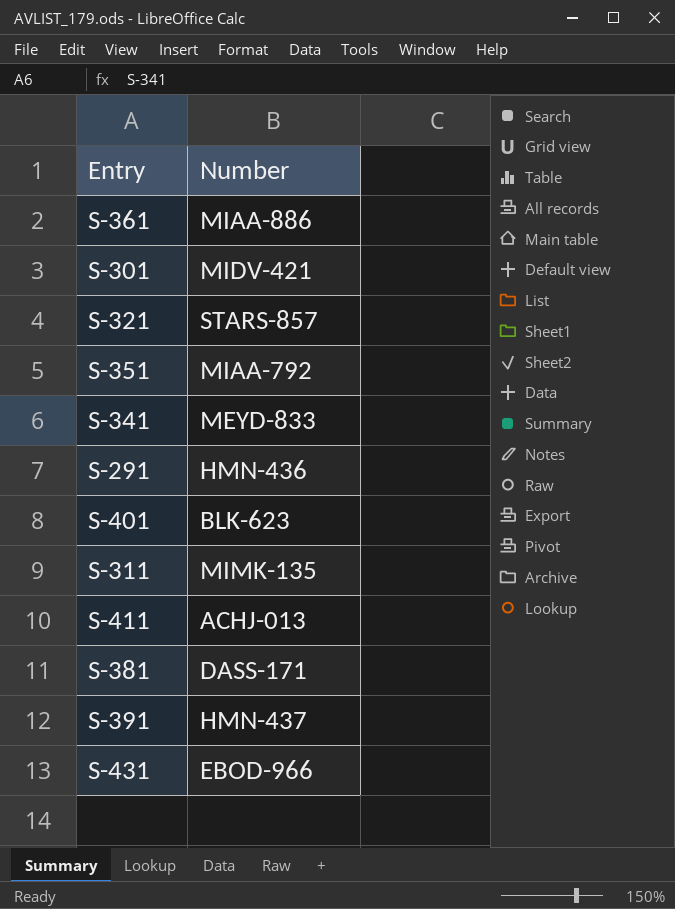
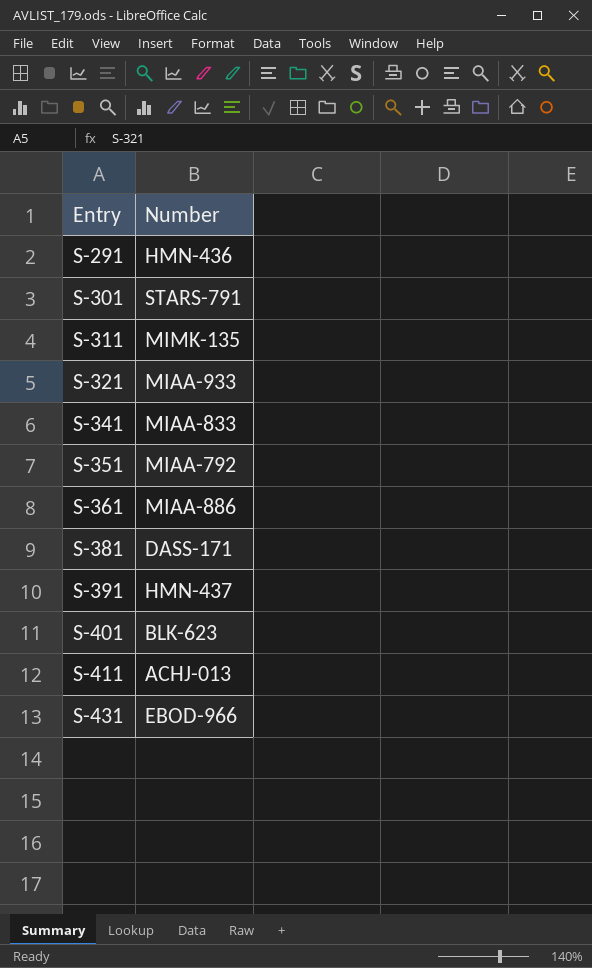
row order: none -> Entry ascending
S-301 | Number: MIDV-421 -> STARS-791
S-321 | Number: STARS-857 -> MIAA-933
S-341 | Number: MEYD-833 -> MIAA-833

